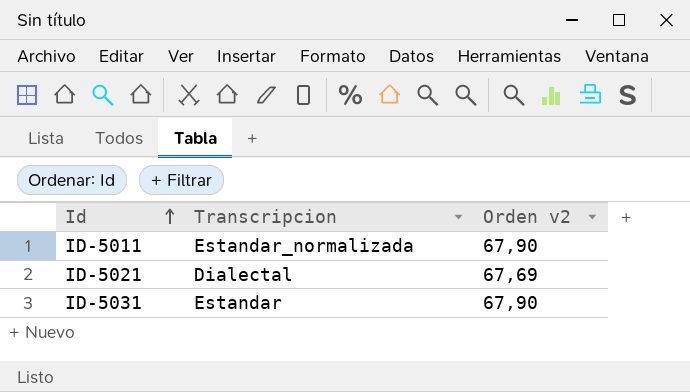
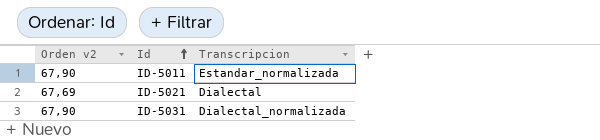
column Orden v2 | position: 3 -> 1
ID-5031 | Transcripcion: Estandar -> Dialectal_normalizada

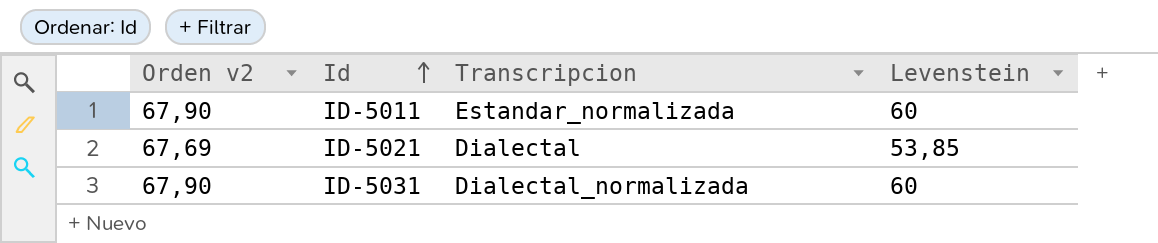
column Levenstein | position: none -> 4

